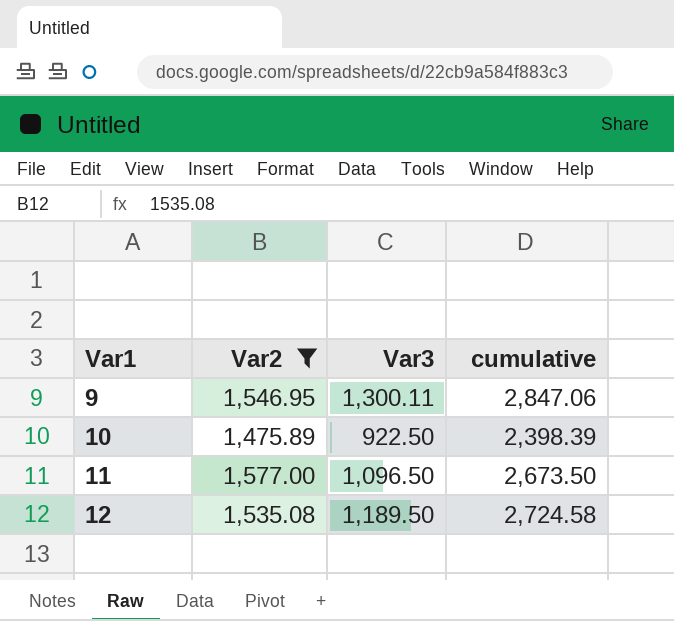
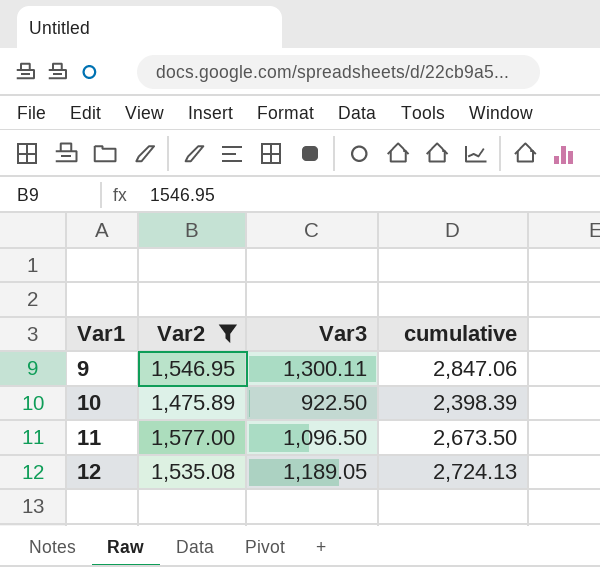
12 | Var3: 1,189.50 -> 1,189.05
12 | cumulative: 2,724.58 -> 2,724.13

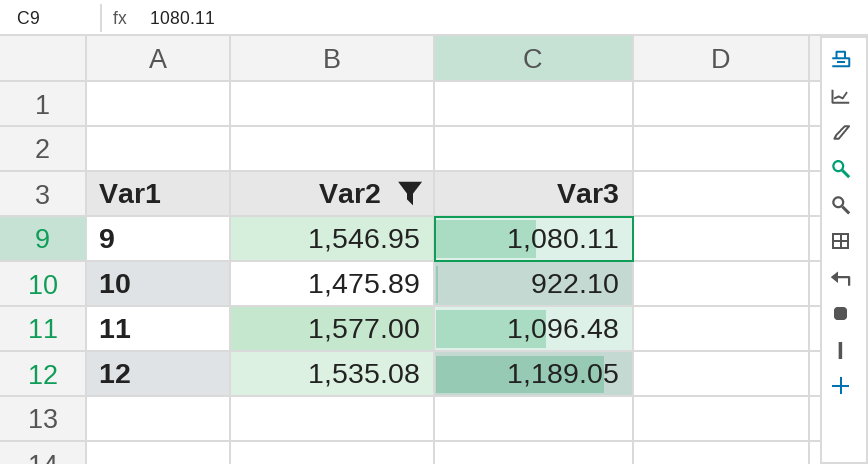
column cumulative | formula: [Var2] + [Var3] -> none
9 | Var3: 1,300.11 -> 1,080.11
10 | Var3: 922.50 -> 922.10
11 | Var3: 1,096.50 -> 1,096.48

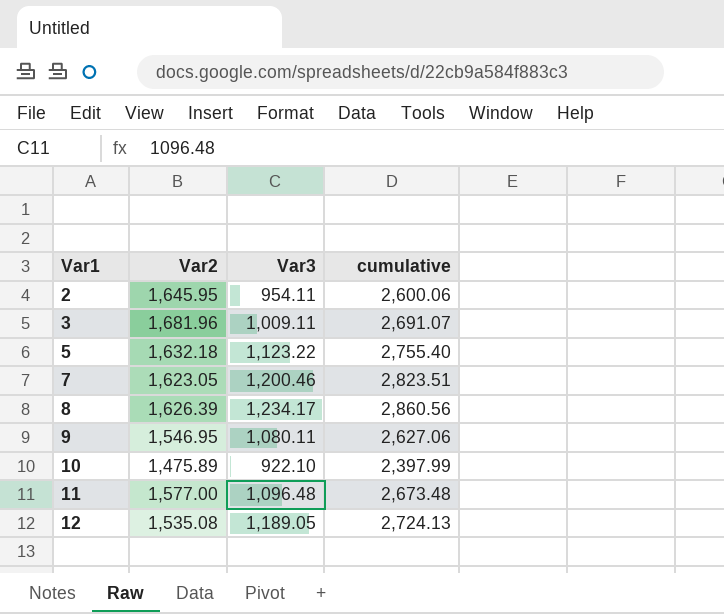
filter: Var2 <= 1,577.00 -> none
column cumulative | formula: none -> [Var2] + [Var3]

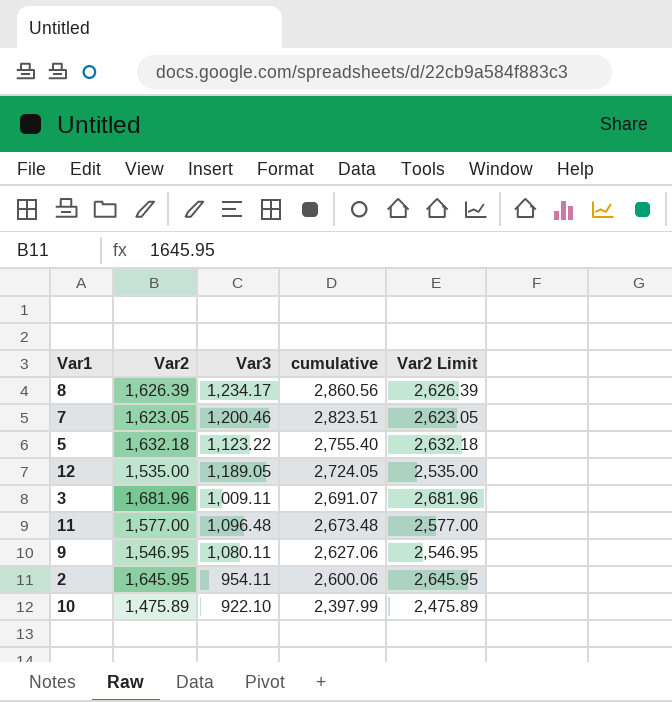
row order: Var1 ascending -> cumulative descending
column Var2 Limit | formula: none -> [Var2] + 1000
12 | Var2: 1,535.08 -> 1,535.00
12 | cumulative: 2,724.13 -> 2,724.05

